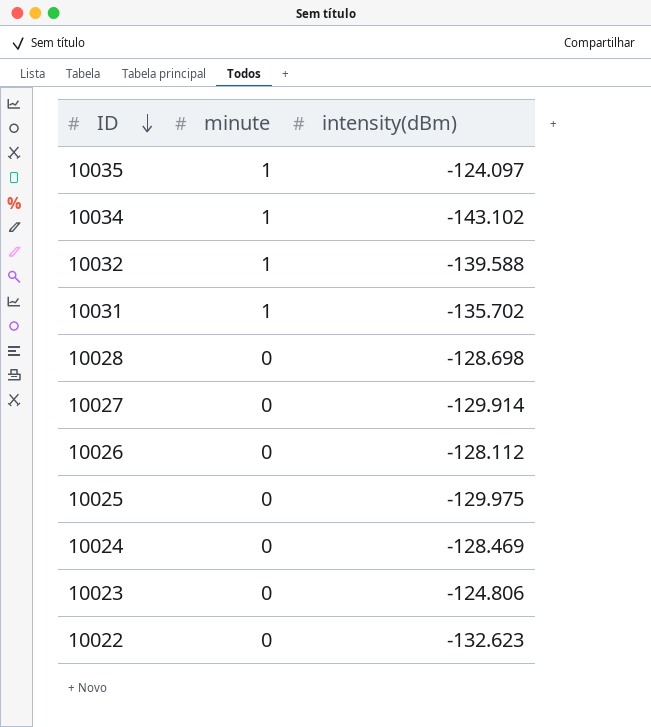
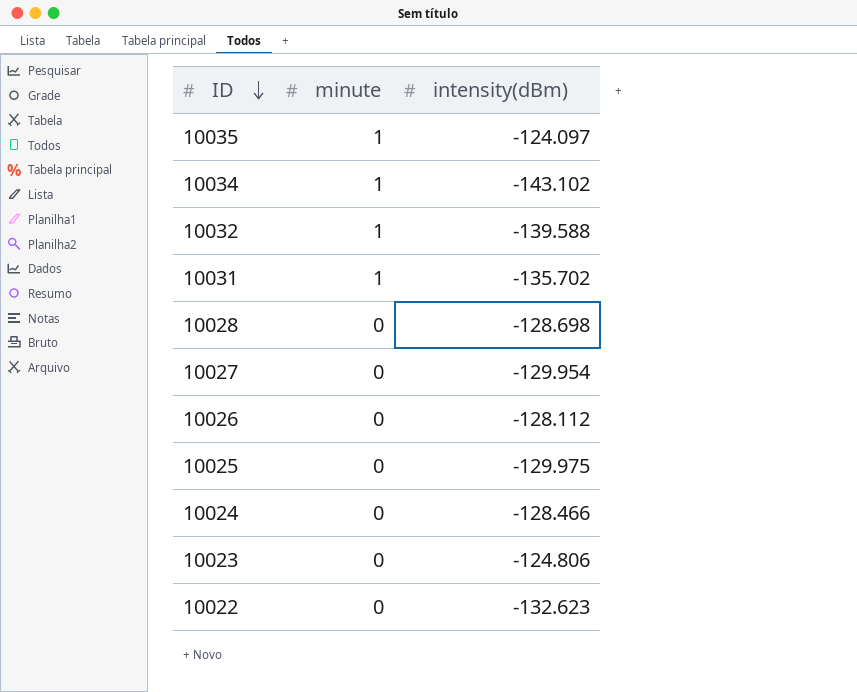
10027 | intensity(dBm): -129.914 -> -129.954
10024 | intensity(dBm): -128.469 -> -128.466

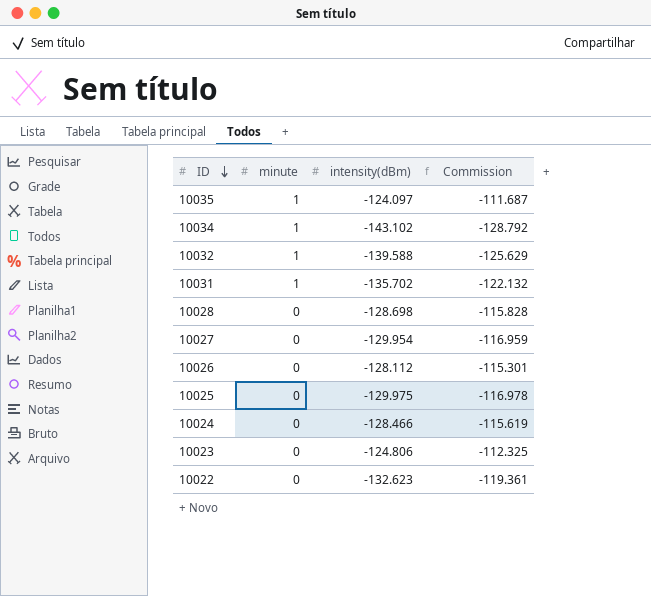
column Commission | formula: none -> [intensity(dBm)] * 0.9

